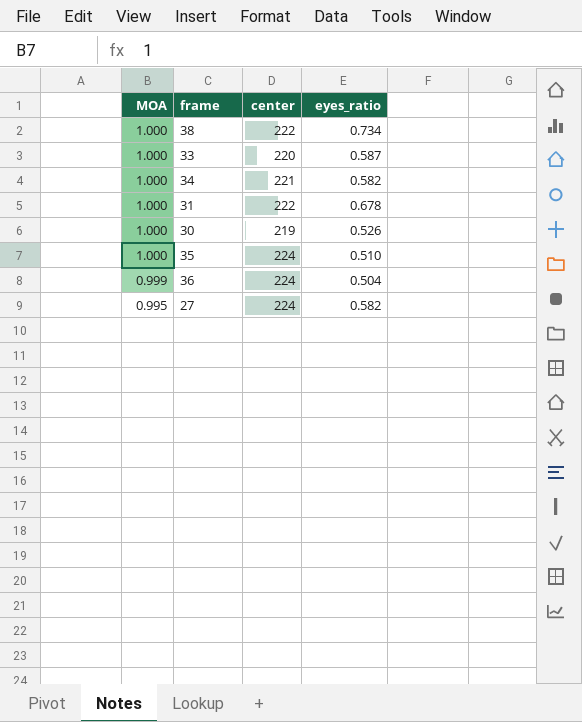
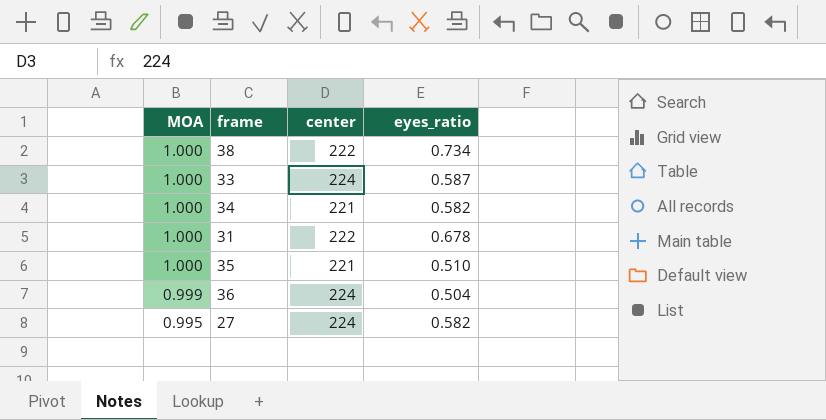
row 30: 1.000 | 219 | 0.526 -> none
33 | center: 220 -> 224
35 | center: 224 -> 221

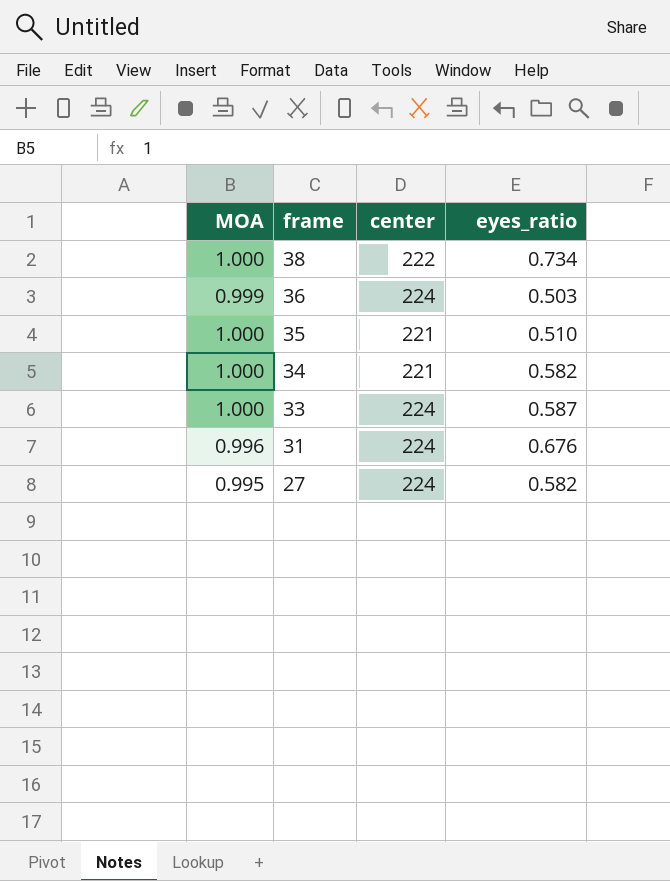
row order: MOA descending -> frame descending
36 | eyes_ratio: 0.504 -> 0.503
31 | MOA: 1.000 -> 0.996
31 | center: 222 -> 224
31 | eyes_ratio: 0.678 -> 0.676

